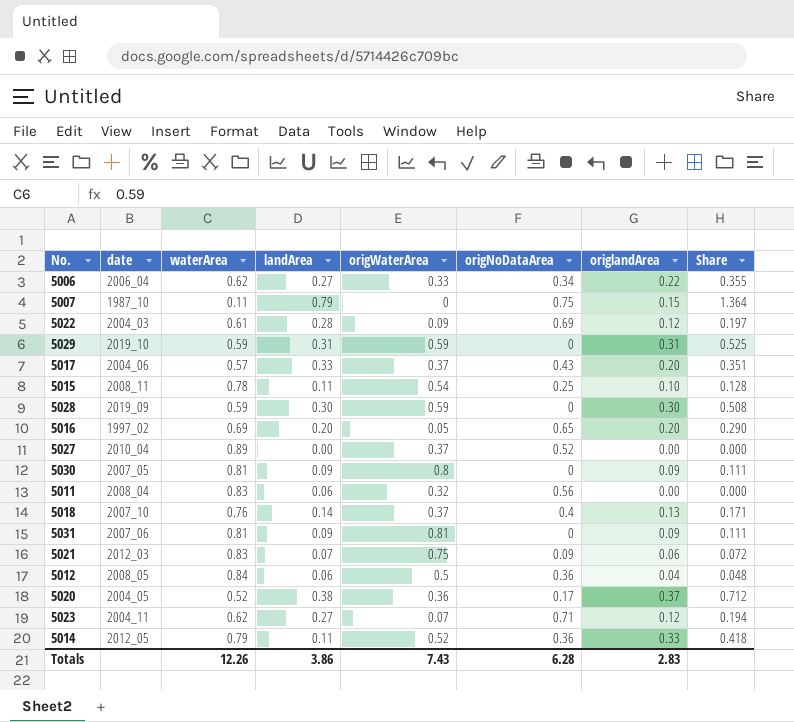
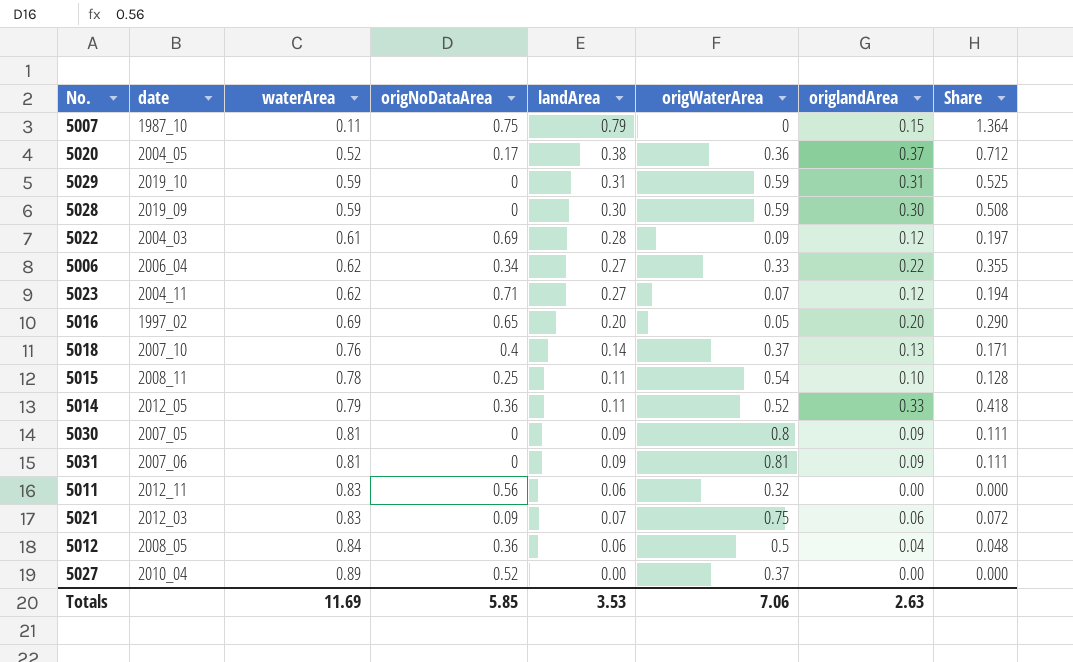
row order: none -> waterArea ascending
column origNoDataArea | position: 6 -> 4
row 5017: 2004_06 | 0.57 | 0.33 | 0.37 | 0.43 | 0.20 | 0.351 -> none
5011 | date: 2008_04 -> 2012_11
Totals | waterArea: 12.26 -> 11.69
Totals | origNoDataArea: 6.28 -> 5.85
Totals | landArea: 3.86 -> 3.53
Totals | origWaterArea: 7.43 -> 7.06
Totals | origlandArea: 2.83 -> 2.63

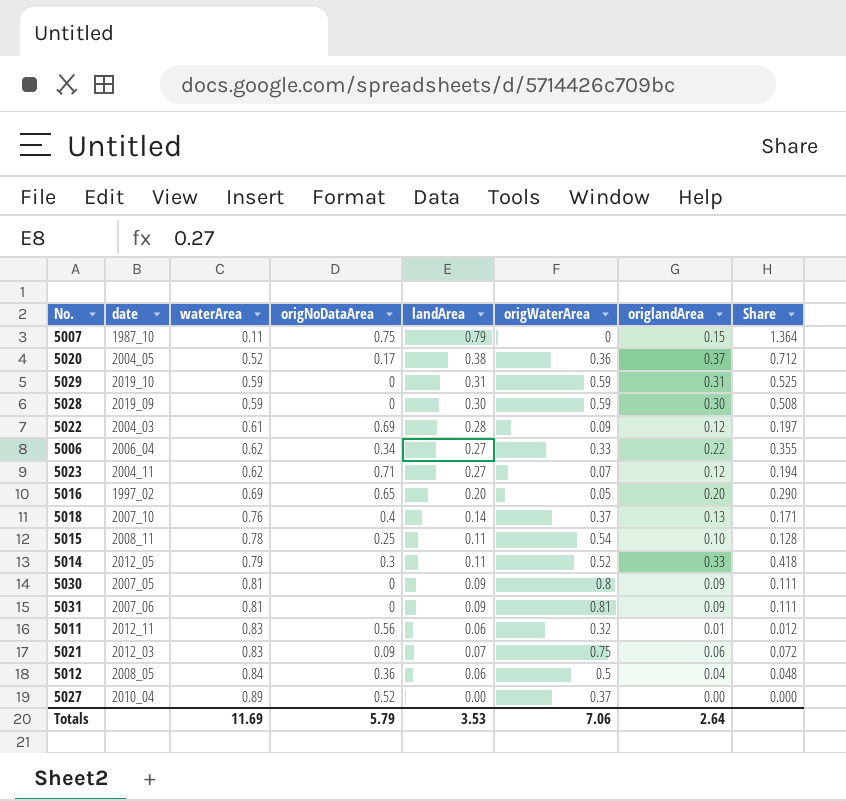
5014 | origNoDataArea: 0.36 -> 0.3
5011 | origlandArea: 0.00 -> 0.01
5011 | Share: 0.000 -> 0.012
Totals | origNoDataArea: 5.85 -> 5.79
Totals | origlandArea: 2.63 -> 2.64

